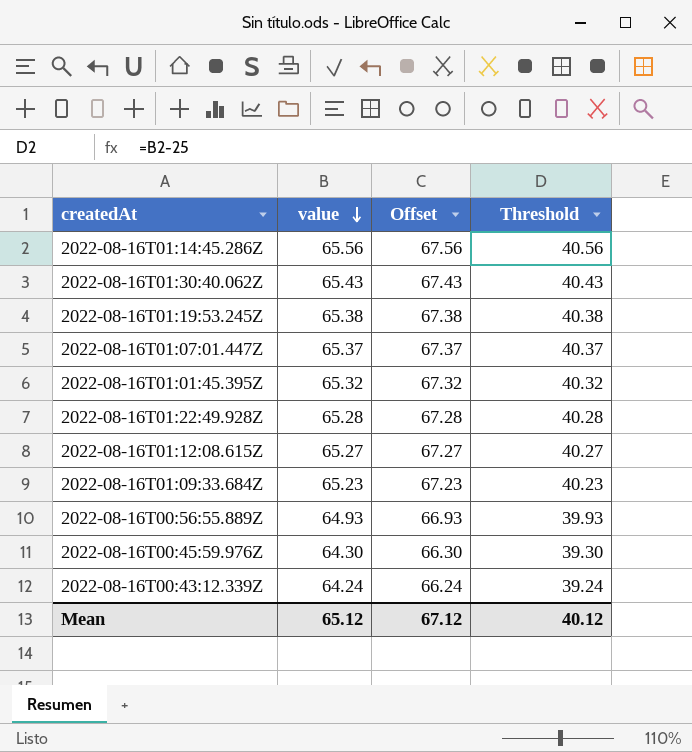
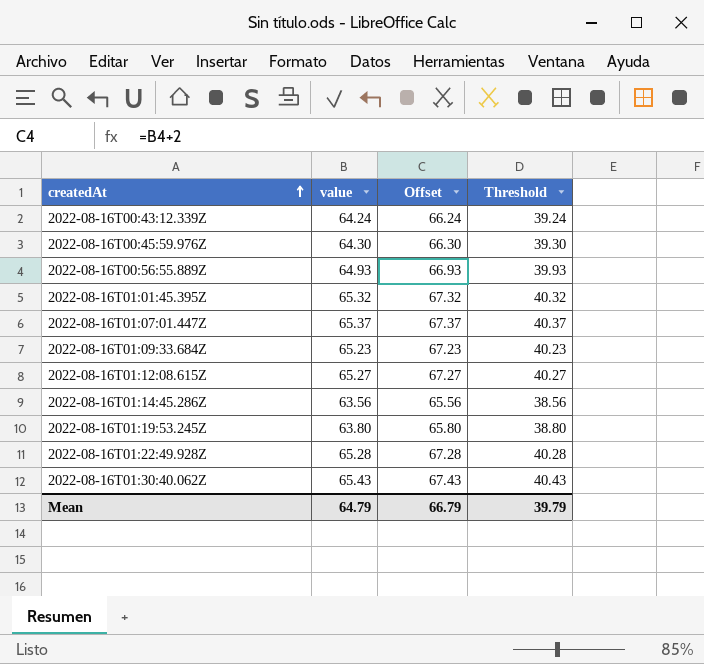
row order: value descending -> createdAt ascending
2022-08-16T01:14:45.286Z | value: 65.56 -> 63.56
2022-08-16T01:14:45.286Z | Offset: 67.56 -> 65.56
2022-08-16T01:14:45.286Z | Threshold: 40.56 -> 38.56
2022-08-16T01:19:53.245Z | value: 65.38 -> 63.80
2022-08-16T01:19:53.245Z | Offset: 67.38 -> 65.80
2022-08-16T01:19:53.245Z | Threshold: 40.38 -> 38.80
Mean | value: 65.12 -> 64.79
Mean | Offset: 67.12 -> 66.79
Mean | Threshold: 40.12 -> 39.79

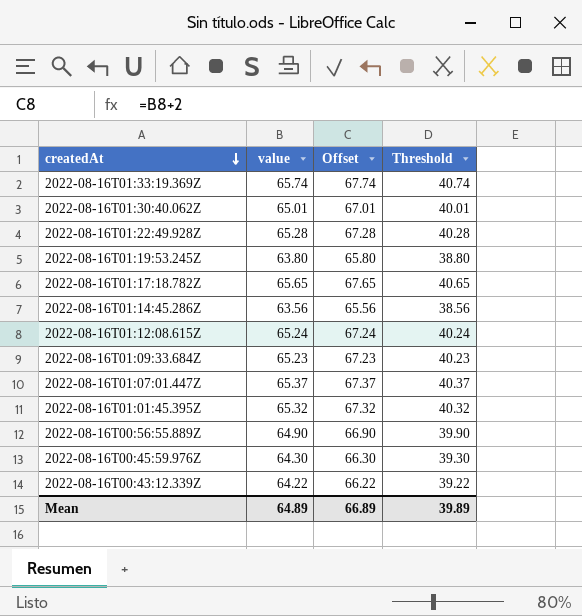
row order: createdAt ascending -> createdAt descending
row 2022-08-16T01:33:19.369Z: none -> 65.74 | 67.74 | 40.74
2022-08-16T01:30:40.062Z | value: 65.43 -> 65.01
2022-08-16T01:30:40.062Z | Offset: 67.43 -> 67.01
2022-08-16T01:30:40.062Z | Threshold: 40.43 -> 40.01
row 2022-08-16T01:17:18.782Z: none -> 65.65 | 67.65 | 40.65
2022-08-16T01:12:08.615Z | value: 65.27 -> 65.24
2022-08-16T01:12:08.615Z | Offset: 67.27 -> 67.24
2022-08-16T01:12:08.615Z | Threshold: 40.27 -> 40.24
2022-08-16T00:56:55.889Z | value: 64.93 -> 64.90
2022-08-16T00:56:55.889Z | Offset: 66.93 -> 66.90
2022-08-16T00:56:55.889Z | Threshold: 39.93 -> 39.90
2022-08-16T00:43:12.339Z | value: 64.24 -> 64.22
2022-08-16T00:43:12.339Z | Offset: 66.24 -> 66.22
2022-08-16T00:43:12.339Z | Threshold: 39.24 -> 39.22
Mean | value: 64.79 -> 64.89
Mean | Offset: 66.79 -> 66.89
Mean | Threshold: 39.79 -> 39.89

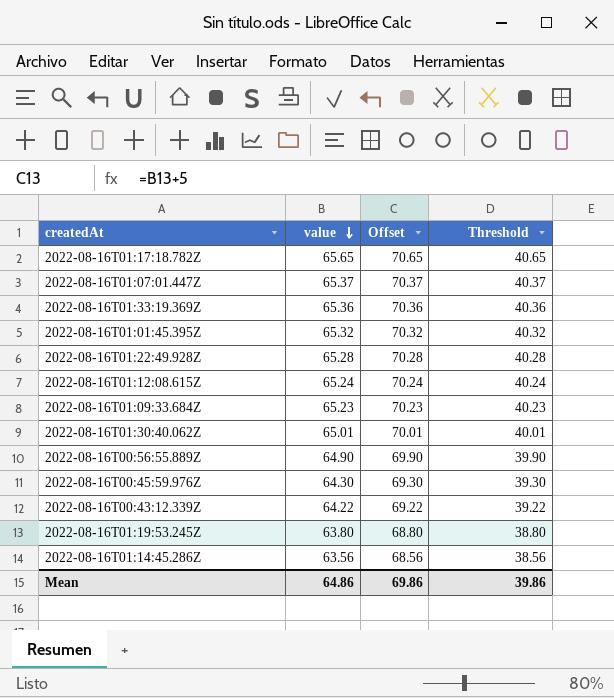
row order: createdAt descending -> value descending
column Offset | formula: [value] + 2 -> [value] + 5
2022-08-16T01:33:19.369Z | value: 65.74 -> 65.36
2022-08-16T01:33:19.369Z | Threshold: 40.74 -> 40.36
Mean | value: 64.89 -> 64.86
Mean | Offset: 66.89 -> 69.86
Mean | Threshold: 39.89 -> 39.86

